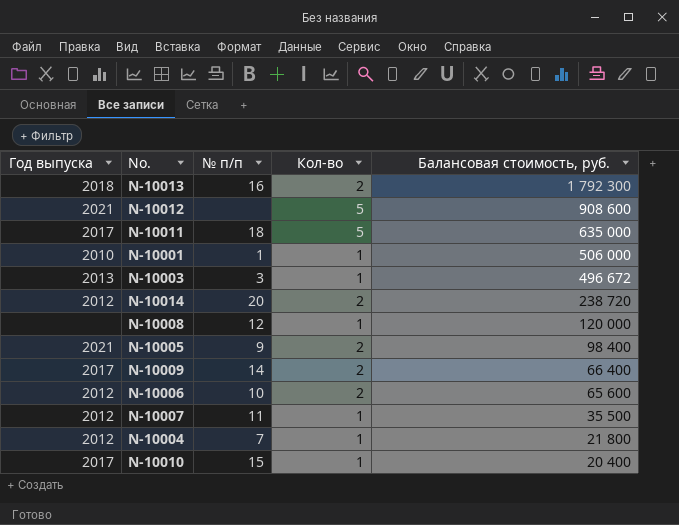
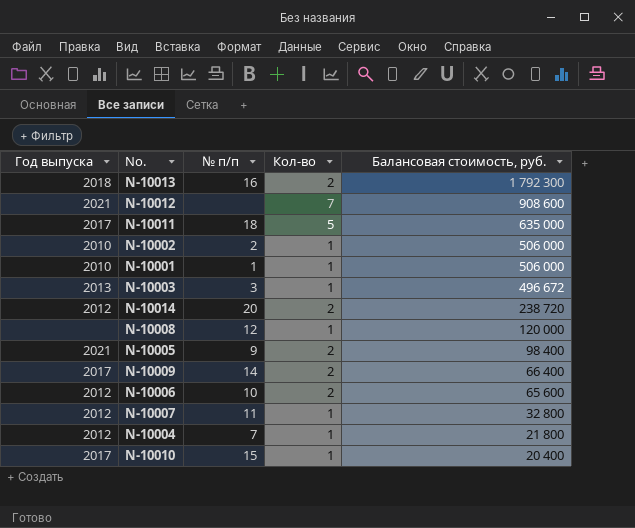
N-10012 | Кол-во: 5 -> 7
row N-10002: none -> 2010 | 2 | 1 | 506 000
N-10007 | Балансовая стоимость, руб.: 35 500 -> 32 800

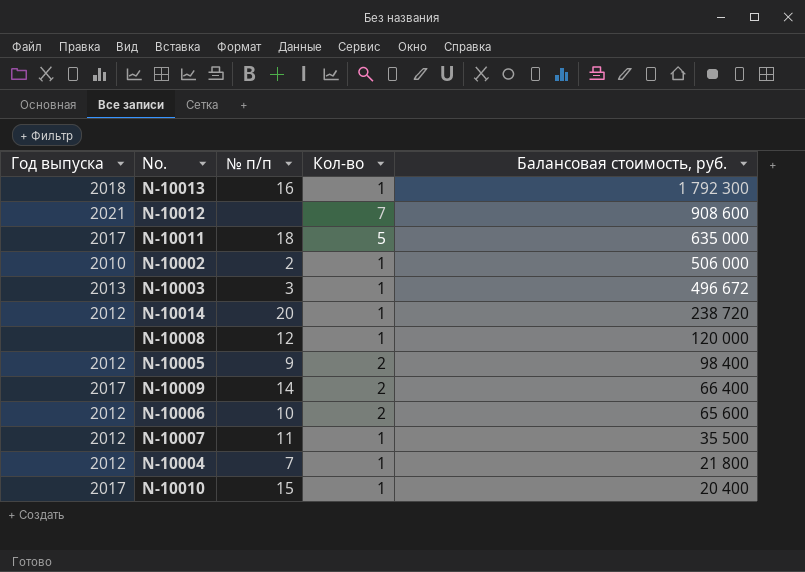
row N-10001: 2010 | 1 | 1 | 506 000 -> none
N-10013 | Кол-во: 2 -> 1
N-10014 | Кол-во: 2 -> 1
N-10005 | Год выпуска: 2021 -> 2012
N-10007 | Балансовая стоимость, руб.: 32 800 -> 35 500

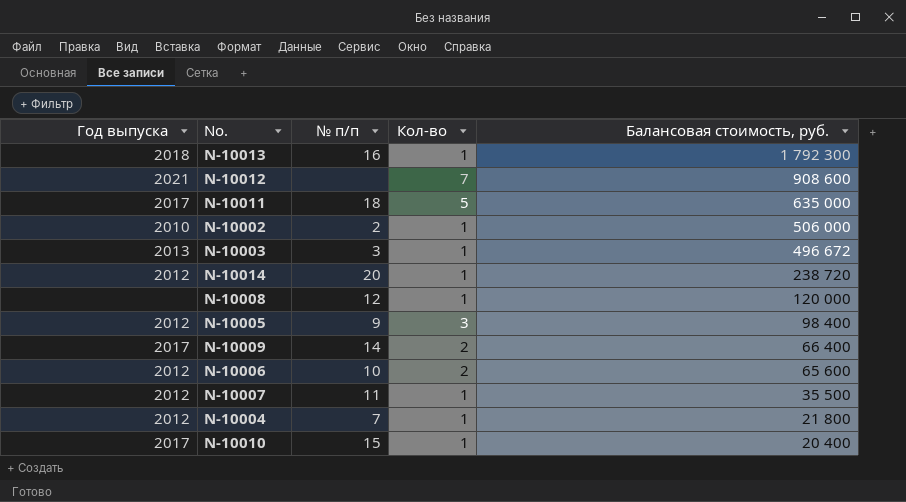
N-10005 | Кол-во: 2 -> 3

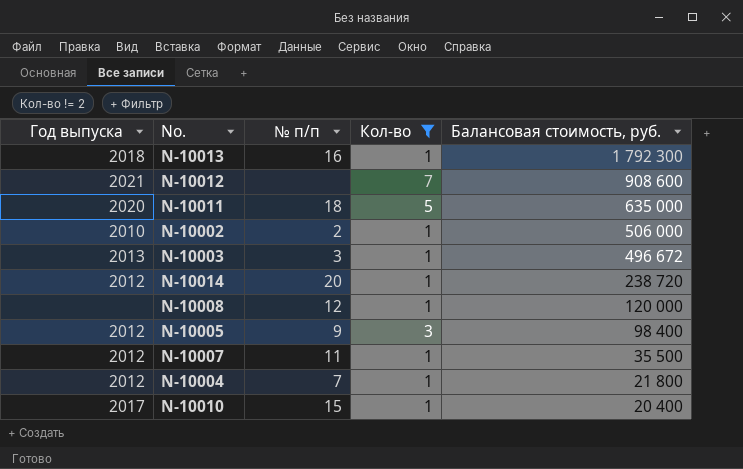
filter: none -> Кол-во != 2
N-10011 | Год выпуска: 2017 -> 2020

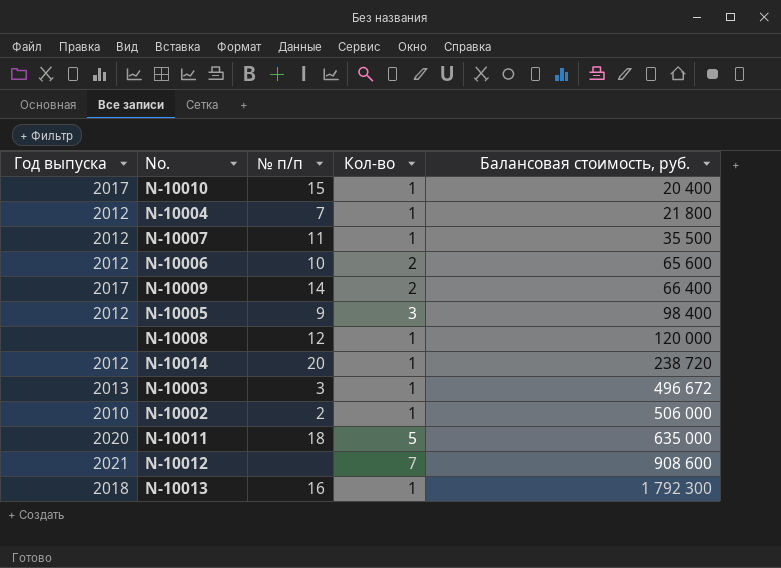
filter: Кол-во != 2 -> none
row order: Балансовая стоимость, руб. descending -> Балансовая стоимость, руб. ascending

